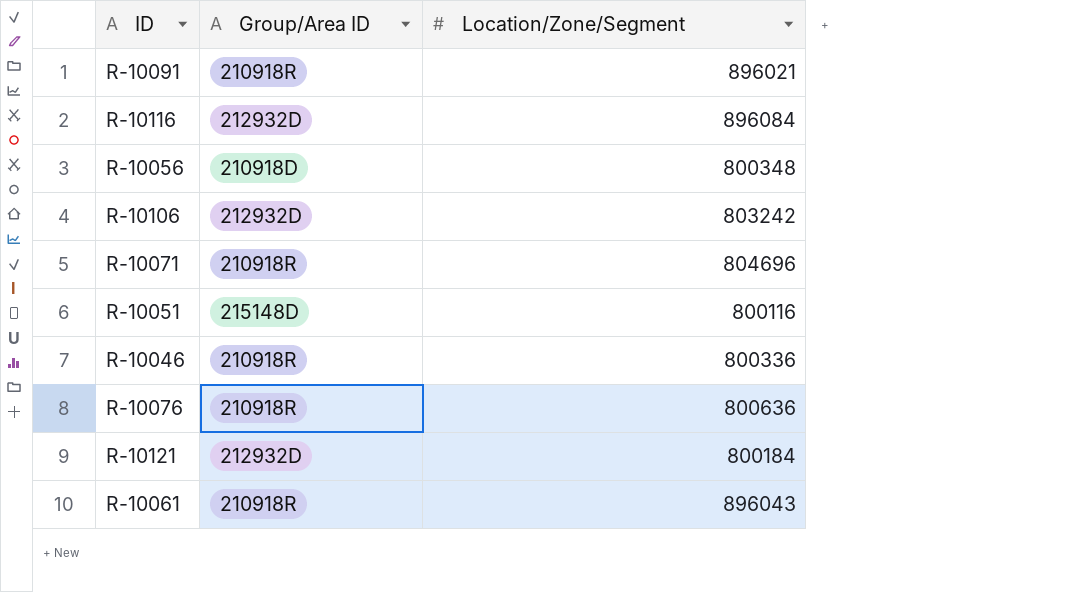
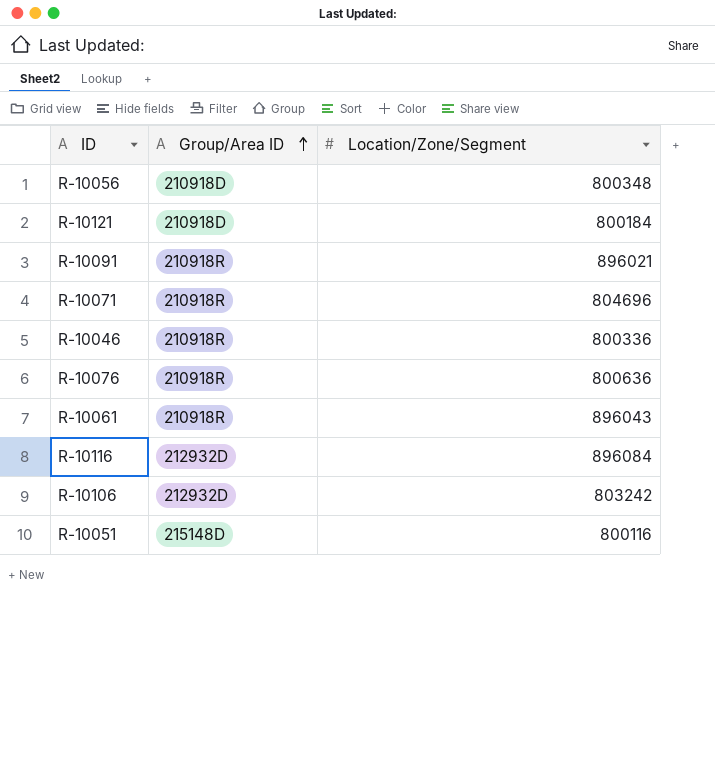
row order: none -> Group/Area ID ascending
R-10121 | Group/Area ID: 212932D -> 210918D

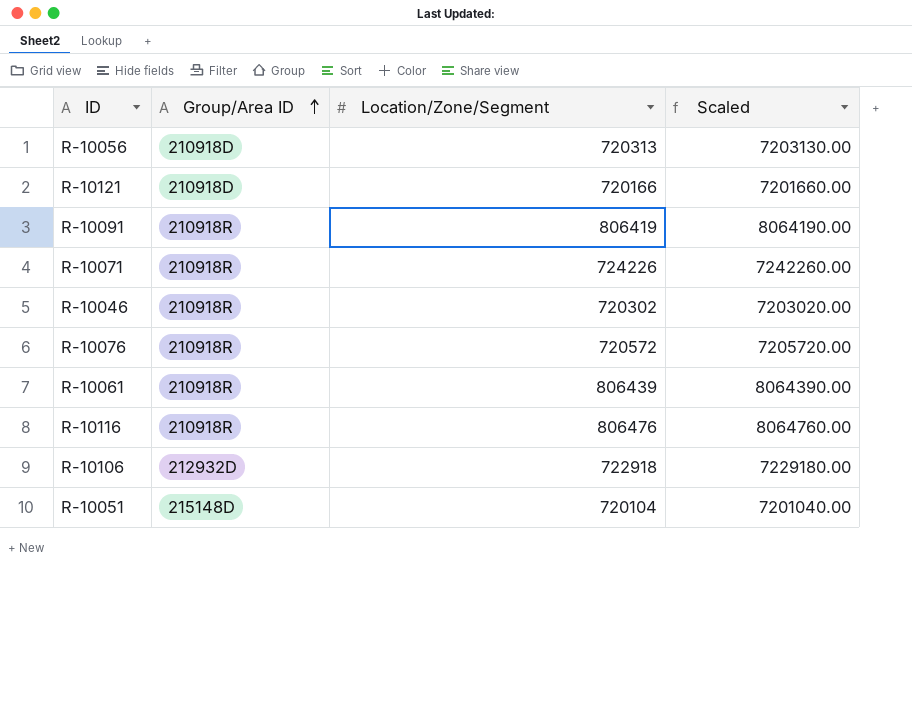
column Scaled | formula: none -> [Location/Zone/Segment] * 10
R-10056 | Location/Zone/Segment: 800348 -> 720313
R-10121 | Location/Zone/Segment: 800184 -> 720166
R-10091 | Location/Zone/Segment: 896021 -> 806419
R-10071 | Location/Zone/Segment: 804696 -> 724226
R-10046 | Location/Zone/Segment: 800336 -> 720302
R-10076 | Location/Zone/Segment: 800636 -> 720572
R-10061 | Location/Zone/Segment: 896043 -> 806439
R-10116 | Group/Area ID: 212932D -> 210918R
R-10116 | Location/Zone/Segment: 896084 -> 806476
R-10106 | Location/Zone/Segment: 803242 -> 722918
R-10051 | Location/Zone/Segment: 800116 -> 720104

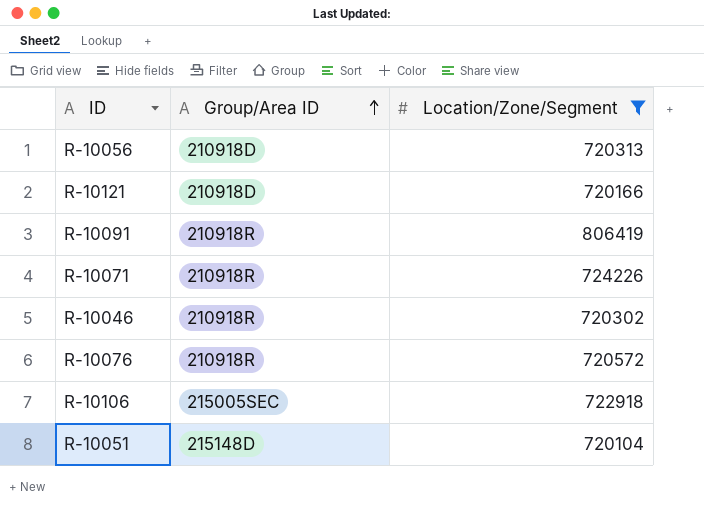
filter: none -> Location/Zone/Segment <= 806419
column Scaled | formula: [Location/Zone/Segment] * 10 -> none
R-10106 | Group/Area ID: 212932D -> 215005SEC

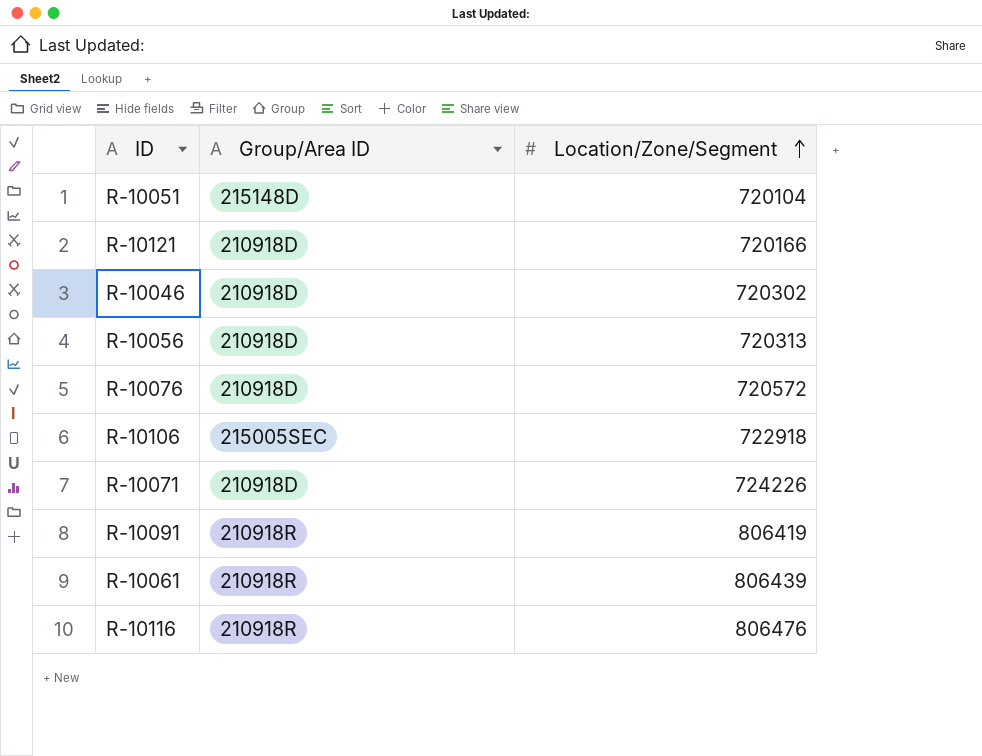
filter: Location/Zone/Segment <= 806419 -> none
row order: Group/Area ID ascending -> Location/Zone/Segment ascending
R-10046 | Group/Area ID: 210918R -> 210918D
R-10076 | Group/Area ID: 210918R -> 210918D
R-10071 | Group/Area ID: 210918R -> 210918D

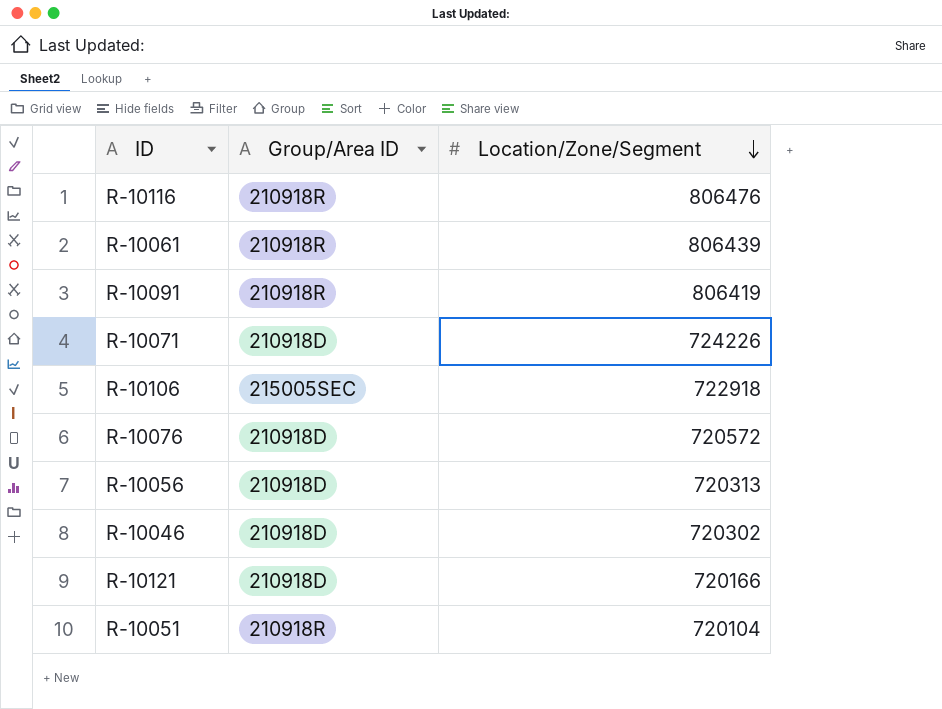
row order: Location/Zone/Segment ascending -> Location/Zone/Segment descending
R-10051 | Group/Area ID: 215148D -> 210918R

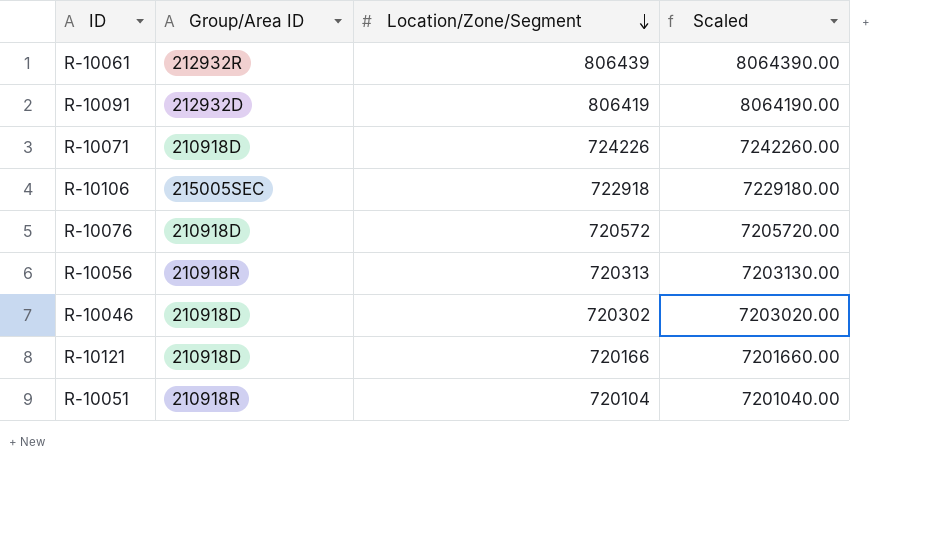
column Scaled | formula: none -> [Location/Zone/Segment] * 10
row R-10116: 210918R | 806476 -> none
R-10061 | Group/Area ID: 210918R -> 212932R
R-10091 | Group/Area ID: 210918R -> 212932D
R-10056 | Group/Area ID: 210918D -> 210918R

